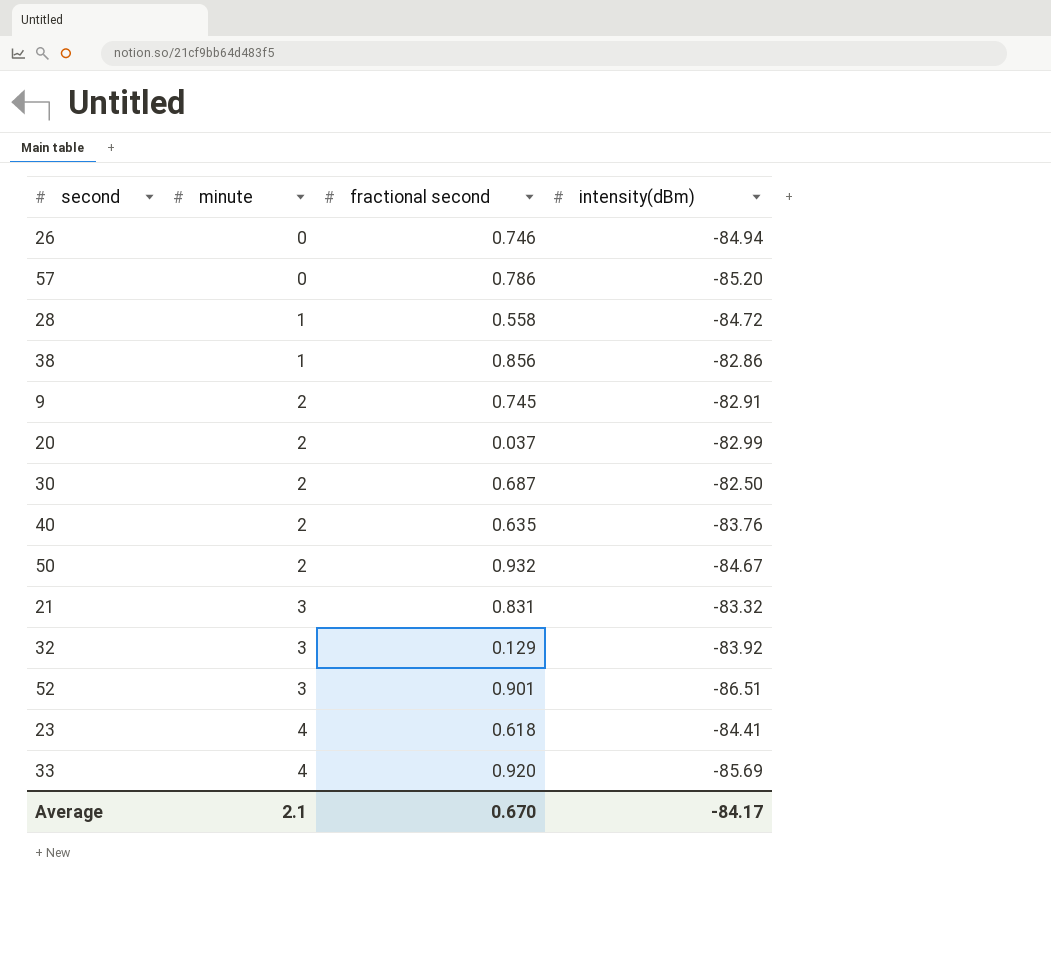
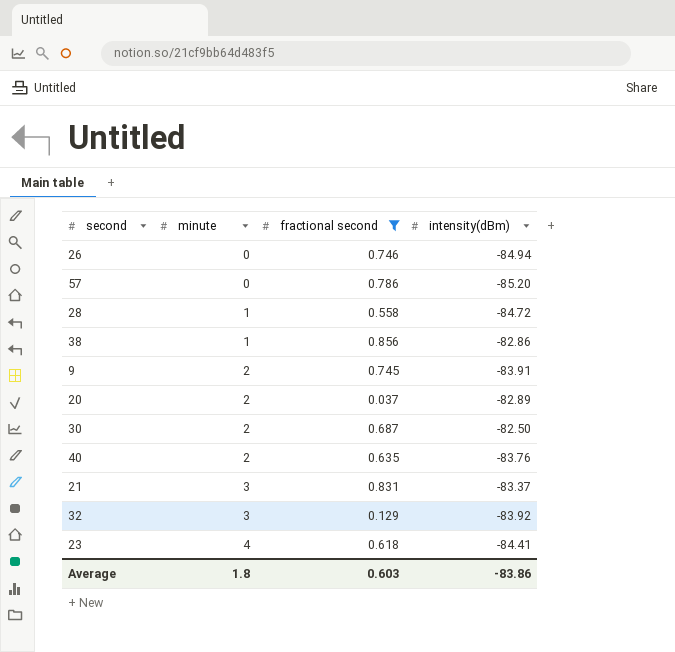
filter: none -> fractional second <= 0.856
9 | intensity(dBm): -82.91 -> -83.91
20 | intensity(dBm): -82.99 -> -82.89
21 | intensity(dBm): -83.32 -> -83.37
Average | minute: 2.1 -> 1.8
Average | fractional second: 0.670 -> 0.603
Average | intensity(dBm): -84.17 -> -83.86

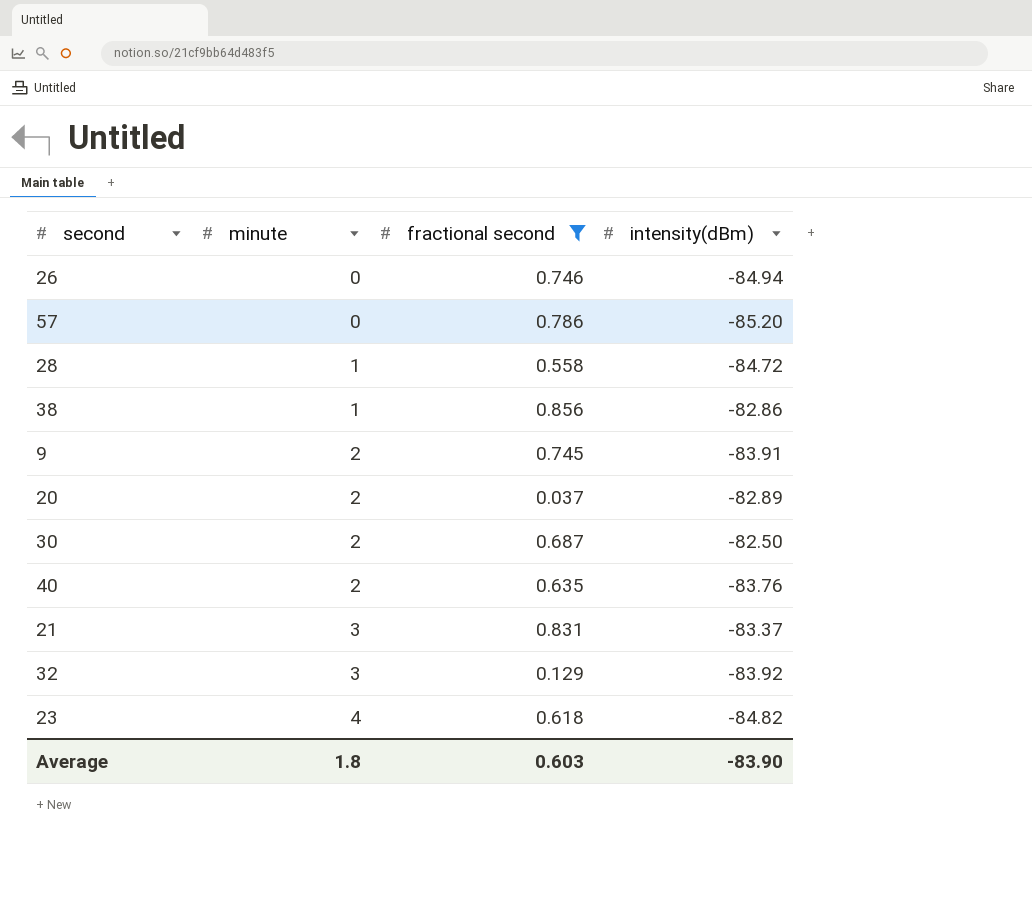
23 | intensity(dBm): -84.41 -> -84.82
Average | intensity(dBm): -83.86 -> -83.90

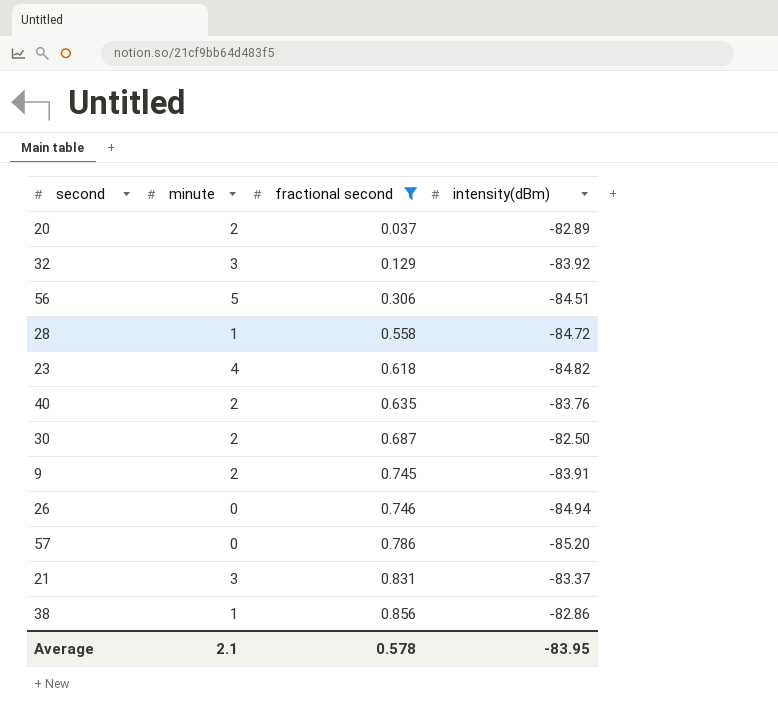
row order: minute ascending -> fractional second ascending
row 56: none -> 5 | 0.306 | -84.51
Average | minute: 1.8 -> 2.1
Average | fractional second: 0.603 -> 0.578
Average | intensity(dBm): -83.90 -> -83.95

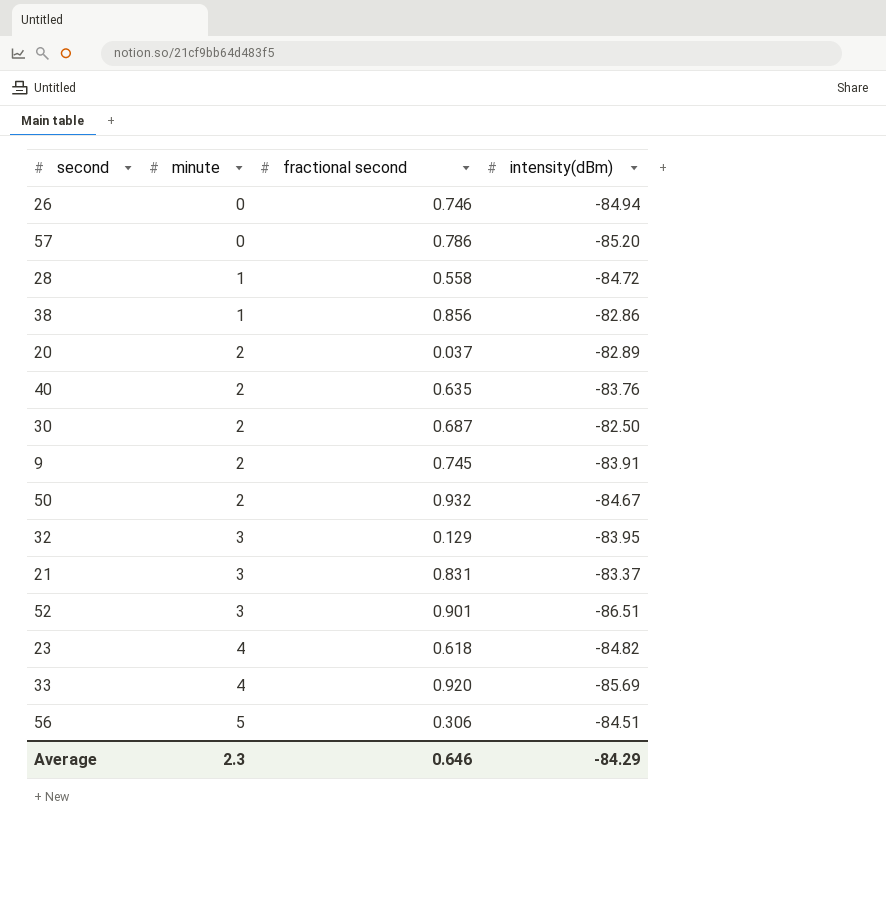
filter: fractional second <= 0.856 -> none
row order: fractional second ascending -> minute ascending
32 | intensity(dBm): -83.92 -> -83.95
Average | minute: 2.1 -> 2.3
Average | fractional second: 0.578 -> 0.646
Average | intensity(dBm): -83.95 -> -84.29

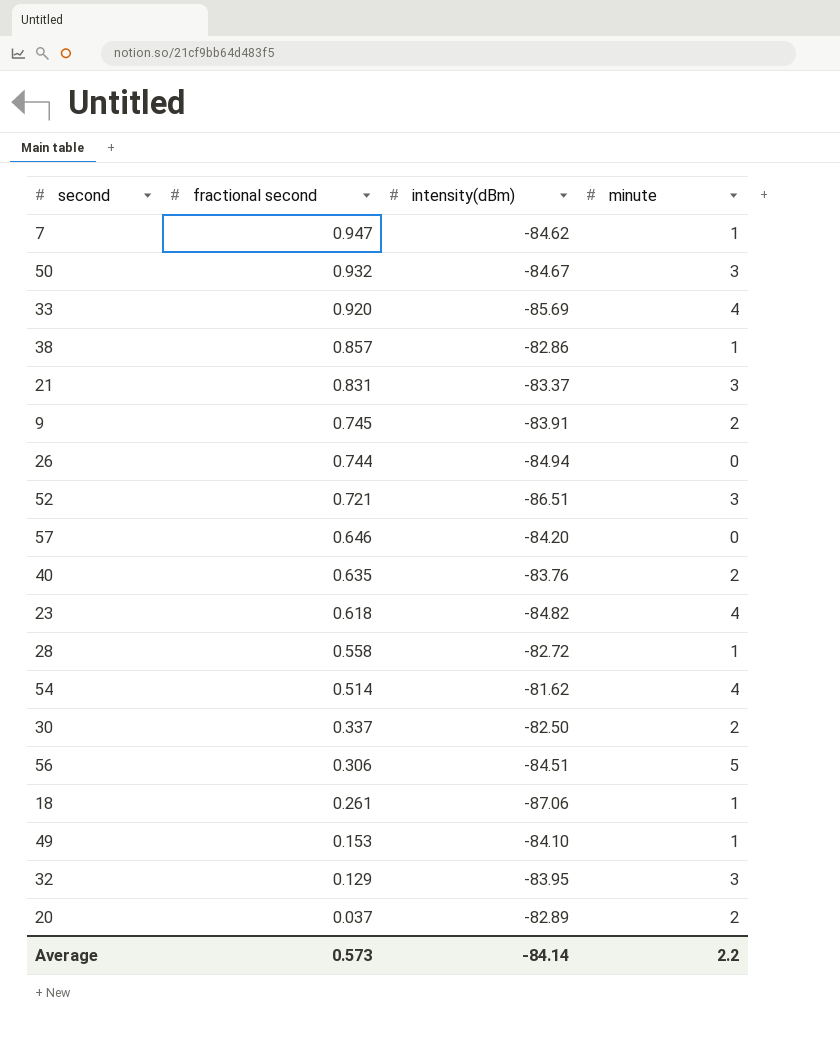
row order: minute ascending -> fractional second descending
column minute | position: 2 -> 4
row 7: none -> 0.947 | -84.62 | 1
50 | minute: 2 -> 3
38 | fractional second: 0.856 -> 0.857
26 | fractional second: 0.746 -> 0.744
52 | fractional second: 0.901 -> 0.721
57 | fractional second: 0.786 -> 0.646
57 | intensity(dBm): -85.20 -> -84.20
28 | intensity(dBm): -84.72 -> -82.72
row 54: none -> 0.514 | -81.62 | 4
30 | fractional second: 0.687 -> 0.337
row 18: none -> 0.261 | -87.06 | 1
row 49: none -> 0.153 | -84.10 | 1
Average | fractional second: 0.646 -> 0.573
Average | intensity(dBm): -84.29 -> -84.14
Average | minute: 2.3 -> 2.2

